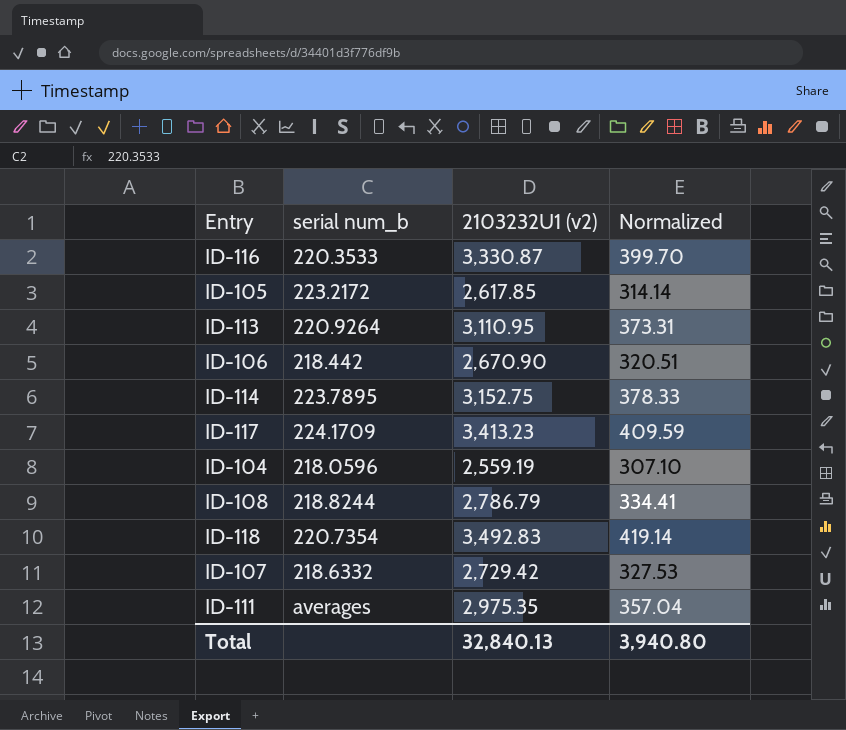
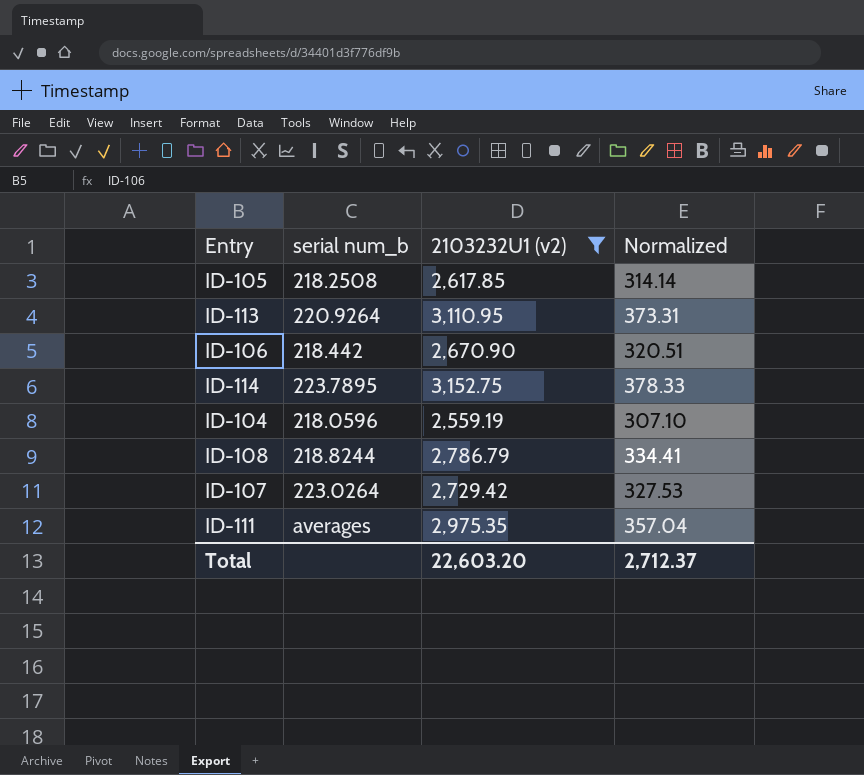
filter: none -> 2103232U1 (v2) <= 3,152.75
ID-105 | serial num_b: 223.2172 -> 218.2508
ID-107 | serial num_b: 218.6332 -> 223.0264
Total | 2103232U1 (v2): 32,840.13 -> 22,603.20
Total | Normalized: 3,940.80 -> 2,712.37

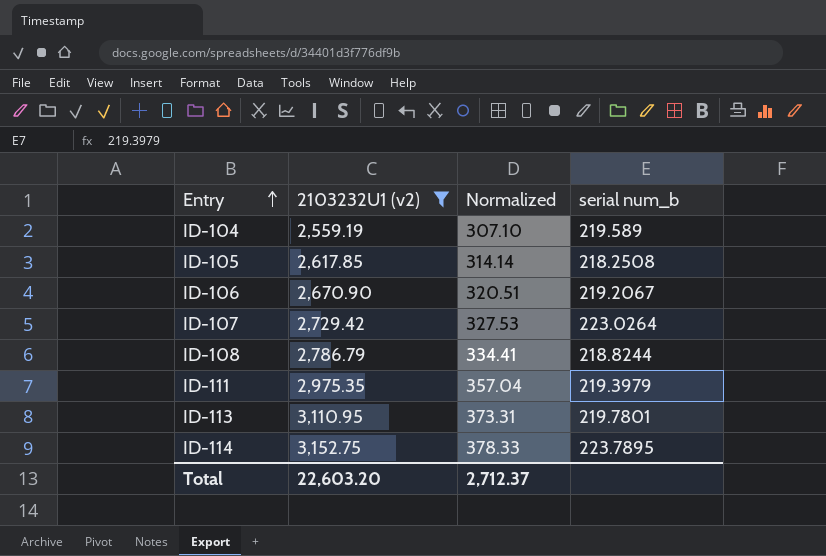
row order: none -> Entry ascending
column serial num_b | position: 2 -> 4
ID-104 | serial num_b: 218.0596 -> 219.589
ID-106 | serial num_b: 218.442 -> 219.2067
ID-111 | serial num_b: averages -> 219.3979
ID-113 | serial num_b: 220.9264 -> 219.7801

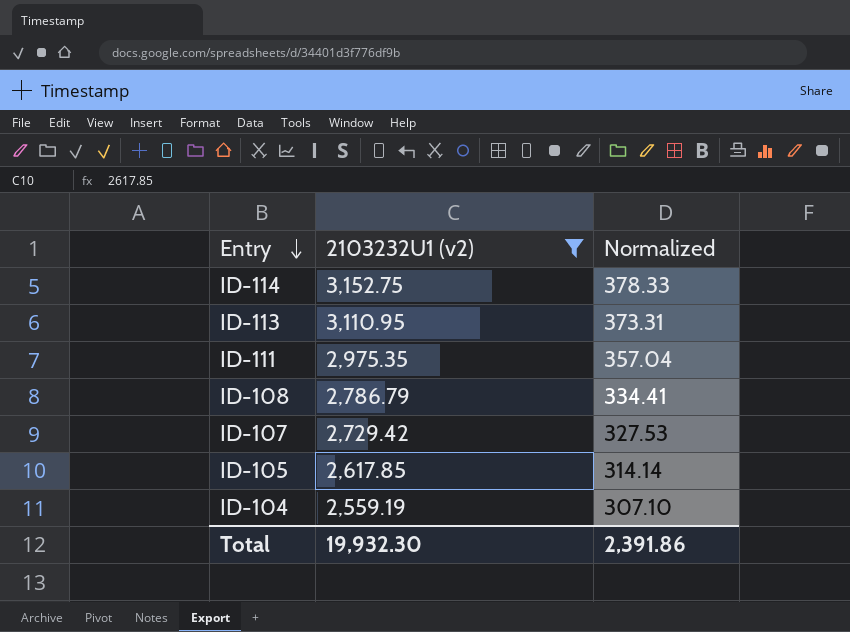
row order: Entry ascending -> Entry descending
column serial num_b | position: 4 -> none
row ID-106: 2,670.90 | 320.51 | 219.2067 -> none
Total | 2103232U1 (v2): 22,603.20 -> 19,932.30
Total | Normalized: 2,712.37 -> 2,391.86

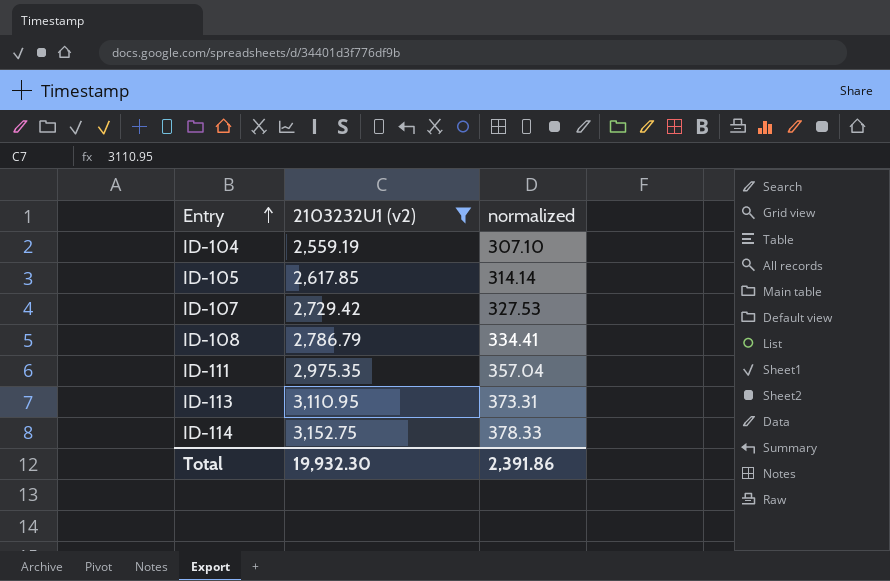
row order: Entry descending -> Entry ascending
column name: Normalized -> normalized

